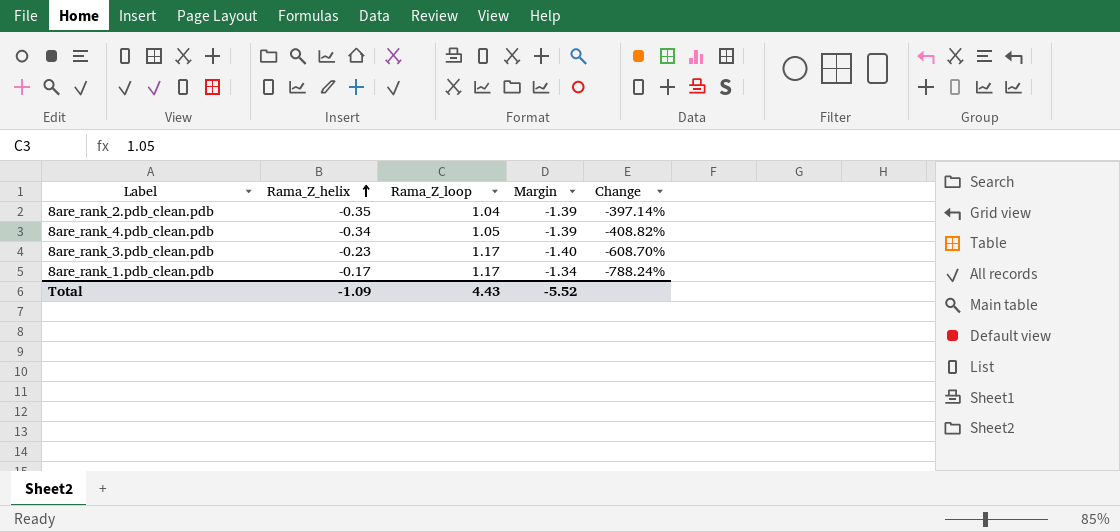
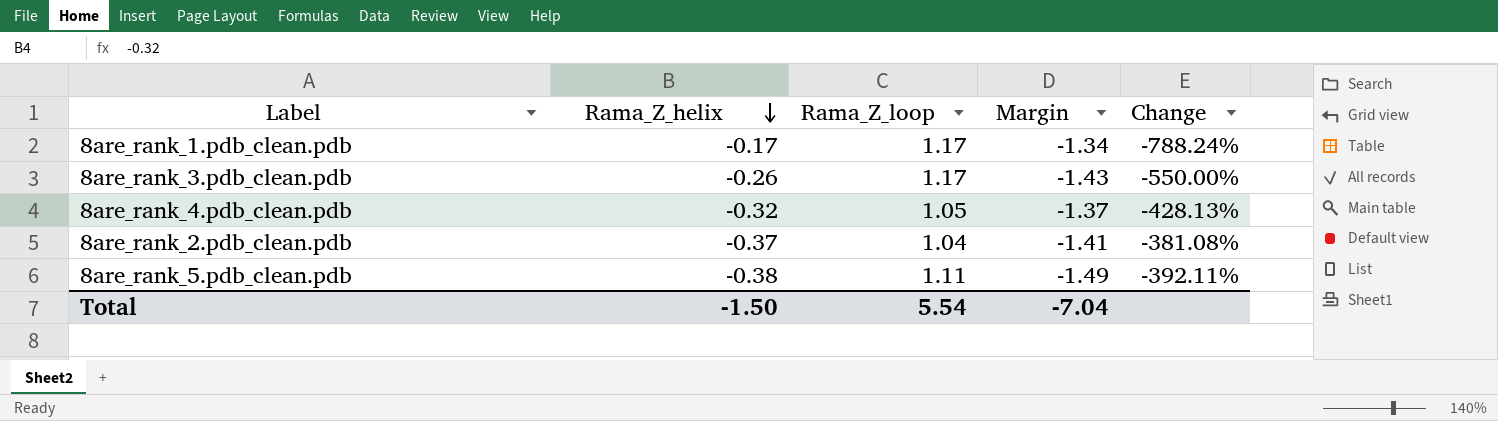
row order: Rama_Z_helix ascending -> Rama_Z_helix descending
8are_rank_3.pdb_clean.pdb | Rama_Z_helix: -0.23 -> -0.26
8are_rank_3.pdb_clean.pdb | Margin: -1.40 -> -1.43
8are_rank_3.pdb_clean.pdb | Change: -608.70% -> -550.00%
8are_rank_4.pdb_clean.pdb | Rama_Z_helix: -0.34 -> -0.32
8are_rank_4.pdb_clean.pdb | Margin: -1.39 -> -1.37
8are_rank_4.pdb_clean.pdb | Change: -408.82% -> -428.13%
8are_rank_2.pdb_clean.pdb | Rama_Z_helix: -0.35 -> -0.37
8are_rank_2.pdb_clean.pdb | Margin: -1.39 -> -1.41
8are_rank_2.pdb_clean.pdb | Change: -397.14% -> -381.08%
row 8are_rank_5.pdb_clean.pdb: none -> -0.38 | 1.11 | -1.49 | -392.11%
Total | Rama_Z_helix: -1.09 -> -1.50
Total | Rama_Z_loop: 4.43 -> 5.54
Total | Margin: -5.52 -> -7.04

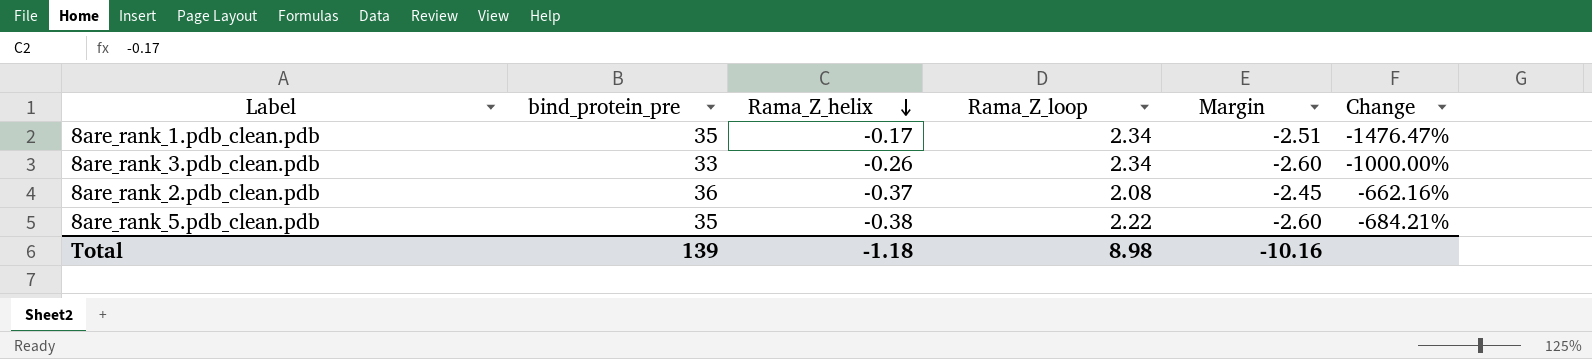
column bind_protein_pre | position: none -> 2
row 8are_rank_4.pdb_clean.pdb: -0.32 | 1.05 | -1.37 | -428.13% -> none
8are_rank_1.pdb_clean.pdb | Rama_Z_loop: 1.17 -> 2.34
8are_rank_1.pdb_clean.pdb | Margin: -1.34 -> -2.51
8are_rank_1.pdb_clean.pdb | Change: -788.24% -> -1476.47%
8are_rank_3.pdb_clean.pdb | Rama_Z_loop: 1.17 -> 2.34
8are_rank_3.pdb_clean.pdb | Margin: -1.43 -> -2.60
8are_rank_3.pdb_clean.pdb | Change: -550.00% -> -1000.00%
8are_rank_2.pdb_clean.pdb | Rama_Z_loop: 1.04 -> 2.08
8are_rank_2.pdb_clean.pdb | Margin: -1.41 -> -2.45
8are_rank_2.pdb_clean.pdb | Change: -381.08% -> -662.16%
8are_rank_5.pdb_clean.pdb | Rama_Z_loop: 1.11 -> 2.22
8are_rank_5.pdb_clean.pdb | Margin: -1.49 -> -2.60
8are_rank_5.pdb_clean.pdb | Change: -392.11% -> -684.21%
Total | Rama_Z_helix: -1.50 -> -1.18
Total | Rama_Z_loop: 5.54 -> 8.98
Total | Margin: -7.04 -> -10.16

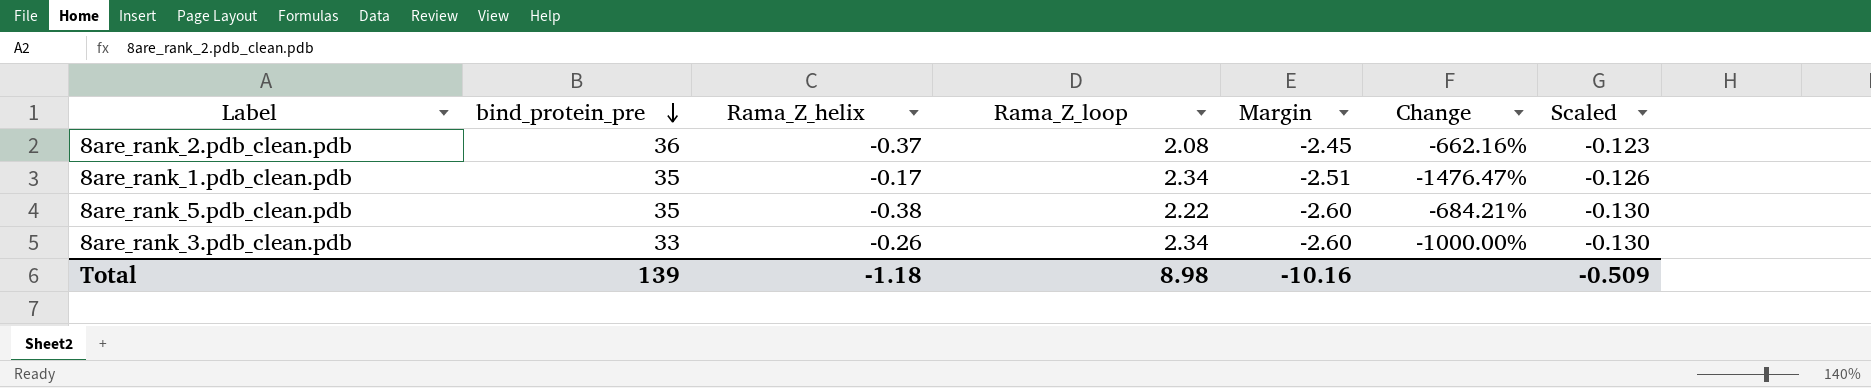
row order: Rama_Z_helix descending -> bind_protein_pre descending
column Scaled | formula: none -> [Margin] * 0.05

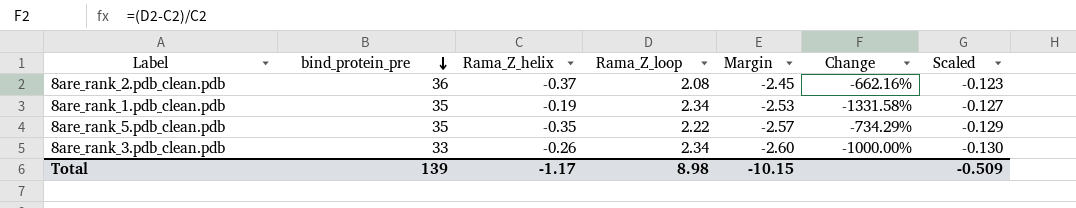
8are_rank_1.pdb_clean.pdb | Rama_Z_helix: -0.17 -> -0.19
8are_rank_1.pdb_clean.pdb | Margin: -2.51 -> -2.53
8are_rank_1.pdb_clean.pdb | Change: -1476.47% -> -1331.58%
8are_rank_1.pdb_clean.pdb | Scaled: -0.126 -> -0.127
8are_rank_5.pdb_clean.pdb | Rama_Z_helix: -0.38 -> -0.35
8are_rank_5.pdb_clean.pdb | Margin: -2.60 -> -2.57
8are_rank_5.pdb_clean.pdb | Change: -684.21% -> -734.29%
8are_rank_5.pdb_clean.pdb | Scaled: -0.130 -> -0.129
Total | Rama_Z_helix: -1.18 -> -1.17
Total | Margin: -10.16 -> -10.15

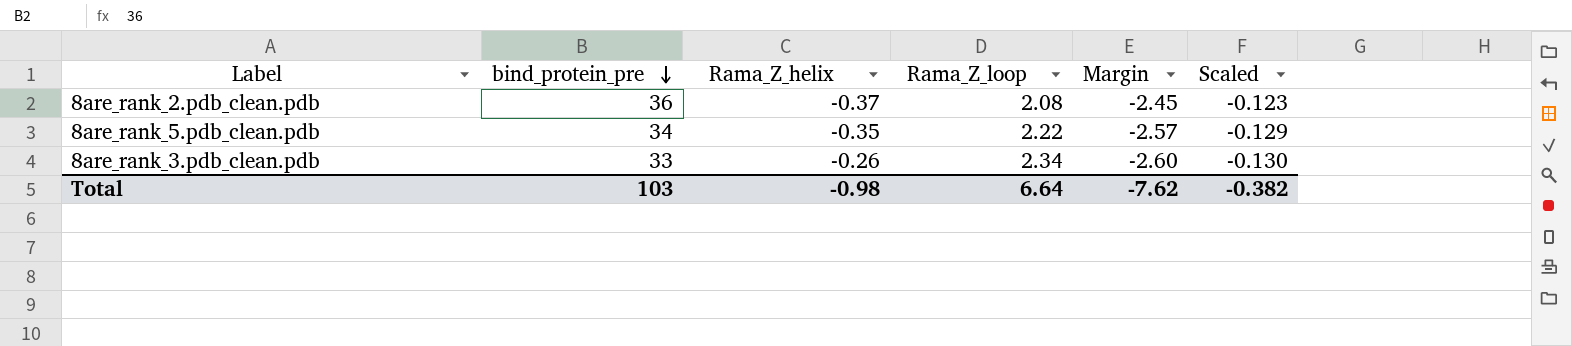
column Change | formula: ([Rama_Z_loop] - [Rama_Z_helix]) / [Rama_Z_helix] -> none
row 8are_rank_1.pdb_clean.pdb: 35 | -0.19 | 2.34 | -2.53 | -1331.58% | -0.127 -> none
8are_rank_5.pdb_clean.pdb | bind_protein_pre: 35 -> 34
Total | bind_protein_pre: 139 -> 103
Total | Rama_Z_helix: -1.17 -> -0.98
Total | Rama_Z_loop: 8.98 -> 6.64
Total | Margin: -10.15 -> -7.62
Total | Scaled: -0.509 -> -0.382

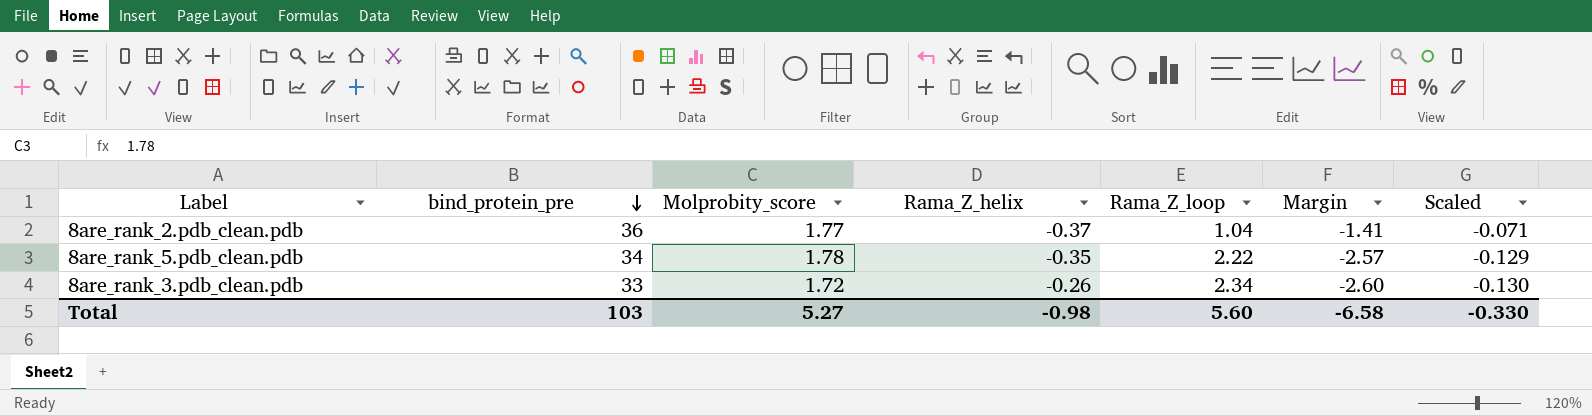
column Molprobity_score | position: none -> 3
8are_rank_2.pdb_clean.pdb | Rama_Z_loop: 2.08 -> 1.04
8are_rank_2.pdb_clean.pdb | Margin: -2.45 -> -1.41
8are_rank_2.pdb_clean.pdb | Scaled: -0.123 -> -0.071
Total | Rama_Z_loop: 6.64 -> 5.60
Total | Margin: -7.62 -> -6.58
Total | Scaled: -0.382 -> -0.330

